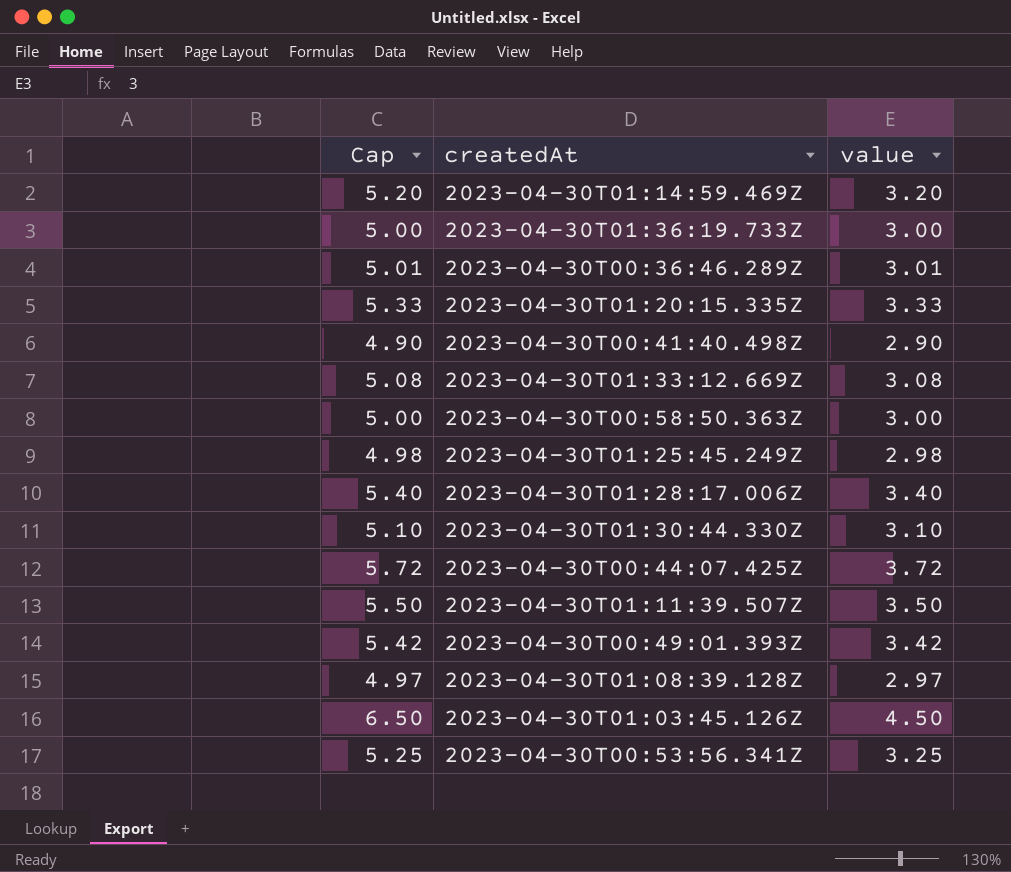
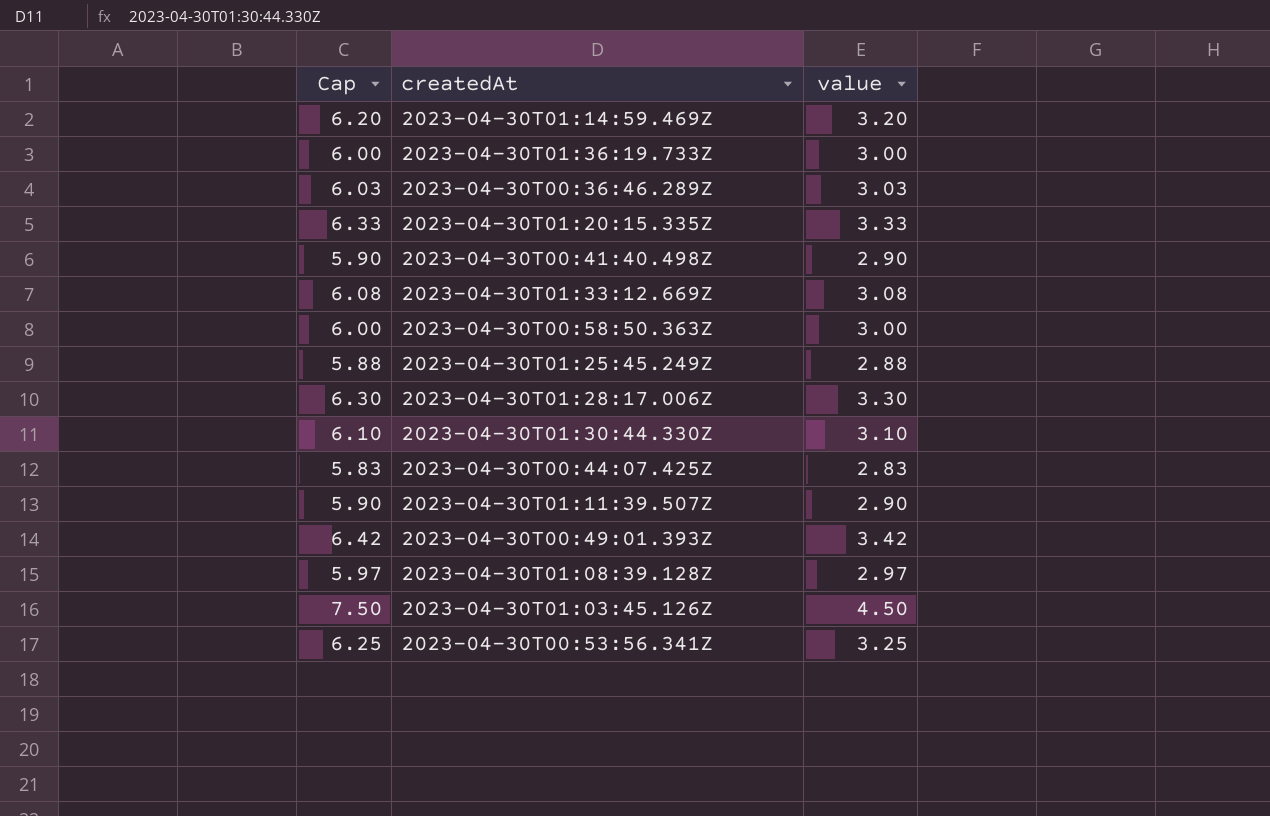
column Cap | formula: [value] + 2 -> [value] + 3
2023-04-30T00:36:46.289Z | value: 3.01 -> 3.03
2023-04-30T01:25:45.249Z | value: 2.98 -> 2.88
2023-04-30T01:28:17.006Z | value: 3.40 -> 3.30
2023-04-30T00:44:07.425Z | value: 3.72 -> 2.83
2023-04-30T01:11:39.507Z | value: 3.50 -> 2.90

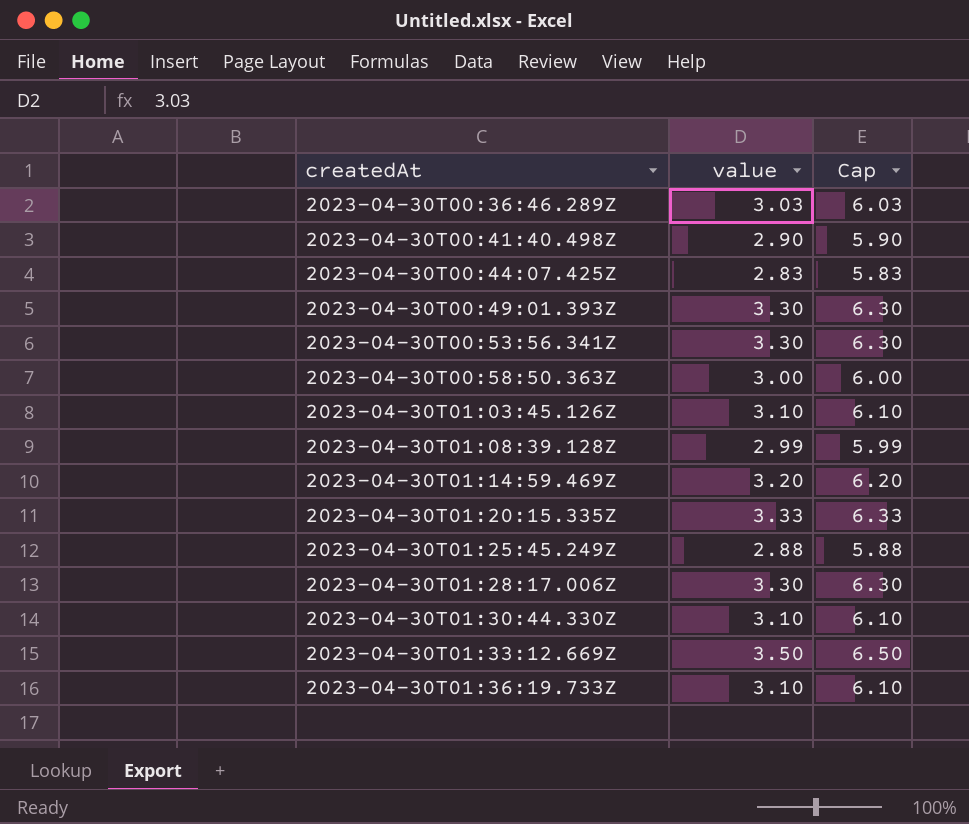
row order: none -> createdAt ascending
column Cap | position: 1 -> 3
row 2023-04-30T01:11:39.507Z: 5.90 | 2.90 -> none
2023-04-30T00:49:01.393Z | value: 3.42 -> 3.30
2023-04-30T00:49:01.393Z | Cap: 6.42 -> 6.30
2023-04-30T00:53:56.341Z | value: 3.25 -> 3.30
2023-04-30T00:53:56.341Z | Cap: 6.25 -> 6.30
2023-04-30T01:03:45.126Z | value: 4.50 -> 3.10
2023-04-30T01:03:45.126Z | Cap: 7.50 -> 6.10
2023-04-30T01:08:39.128Z | value: 2.97 -> 2.99
2023-04-30T01:08:39.128Z | Cap: 5.97 -> 5.99
2023-04-30T01:33:12.669Z | value: 3.08 -> 3.50
2023-04-30T01:33:12.669Z | Cap: 6.08 -> 6.50
2023-04-30T01:36:19.733Z | value: 3.00 -> 3.10
2023-04-30T01:36:19.733Z | Cap: 6.00 -> 6.10

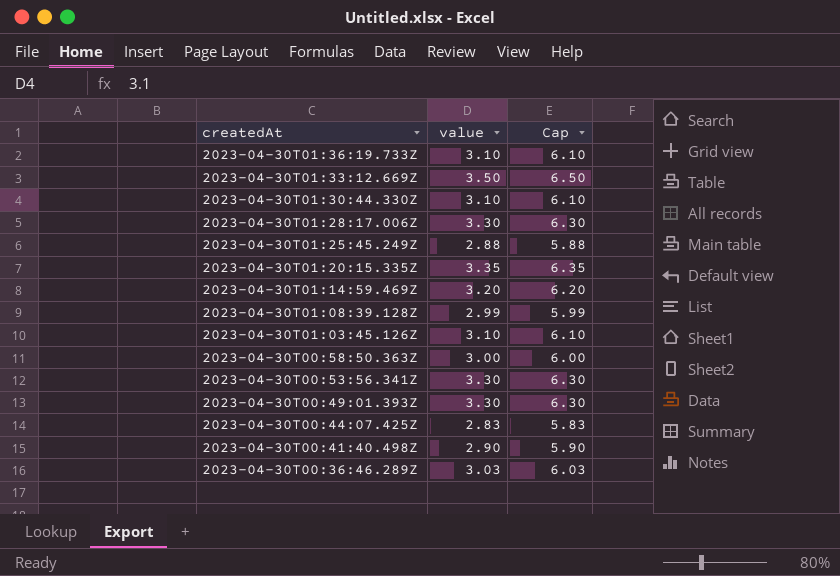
row order: createdAt ascending -> createdAt descending
2023-04-30T01:20:15.335Z | value: 3.33 -> 3.35
2023-04-30T01:20:15.335Z | Cap: 6.33 -> 6.35

